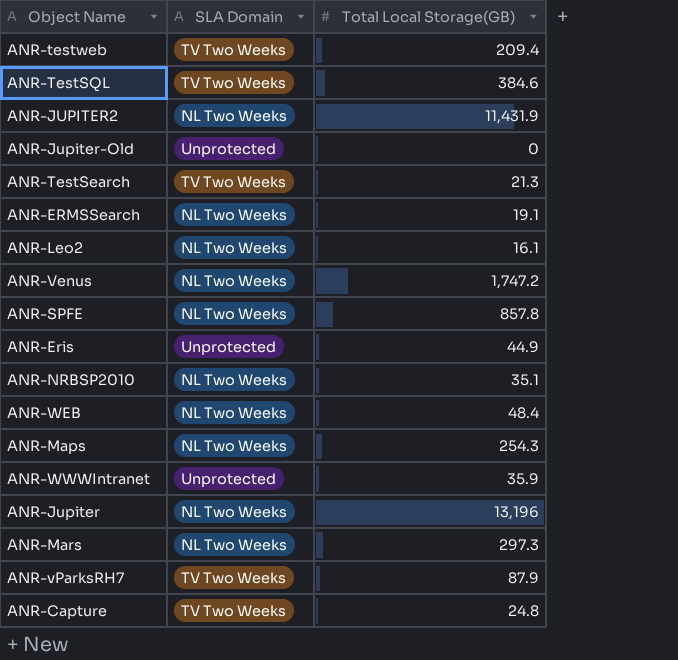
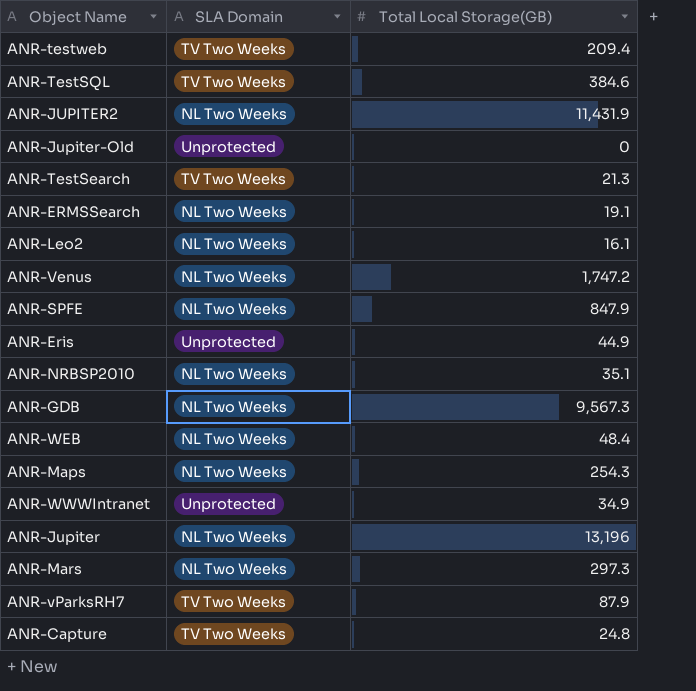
ANR-SPFE | Total Local Storage(GB): 857.8 -> 847.9
row ANR-GDB: none -> NL Two Weeks | 9,567.3
ANR-WWWIntranet | Total Local Storage(GB): 35.9 -> 34.9

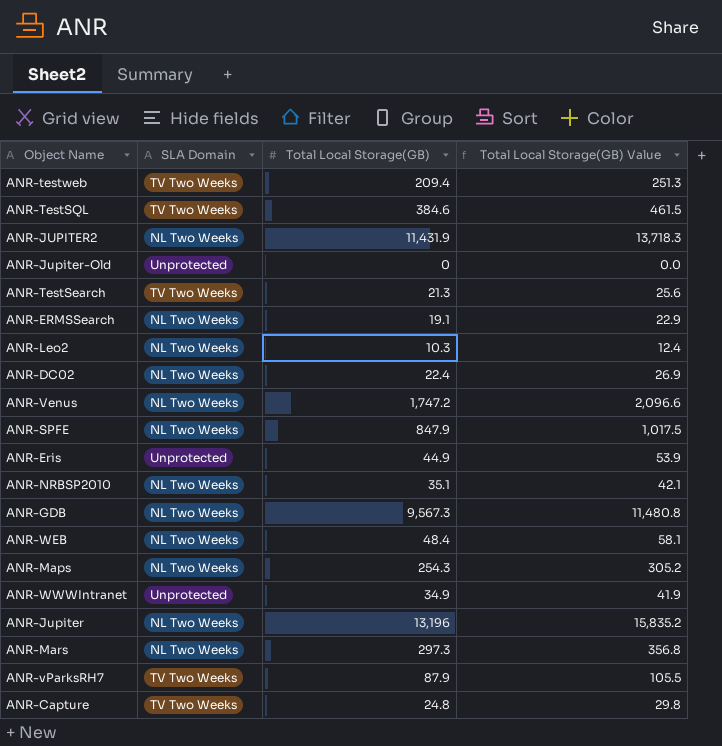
column Total Local Storage(GB) Value | formula: none -> [Total Local Storage(GB)] * 1.2
ANR-Leo2 | Total Local Storage(GB): 16.1 -> 10.3
row ANR-DC02: none -> NL Two Weeks | 22.4 | 26.9

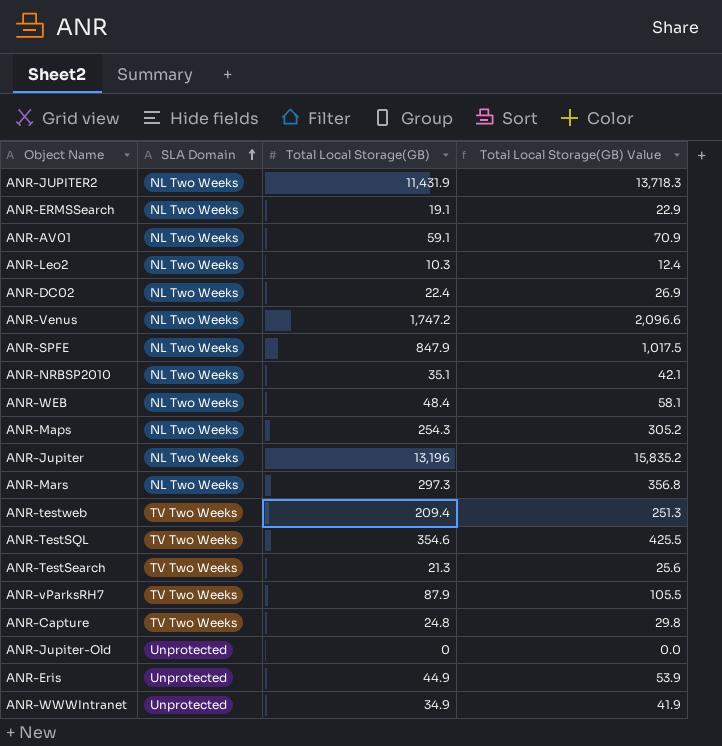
row order: none -> SLA Domain ascending
row ANR-GDB: NL Two Weeks | 9,567.3 | 11,480.8 -> none
row ANR-AV01: none -> NL Two Weeks | 59.1 | 70.9
ANR-TestSQL | Total Local Storage(GB): 384.6 -> 354.6
ANR-TestSQL | Total Local Storage(GB) Value: 461.5 -> 425.5

